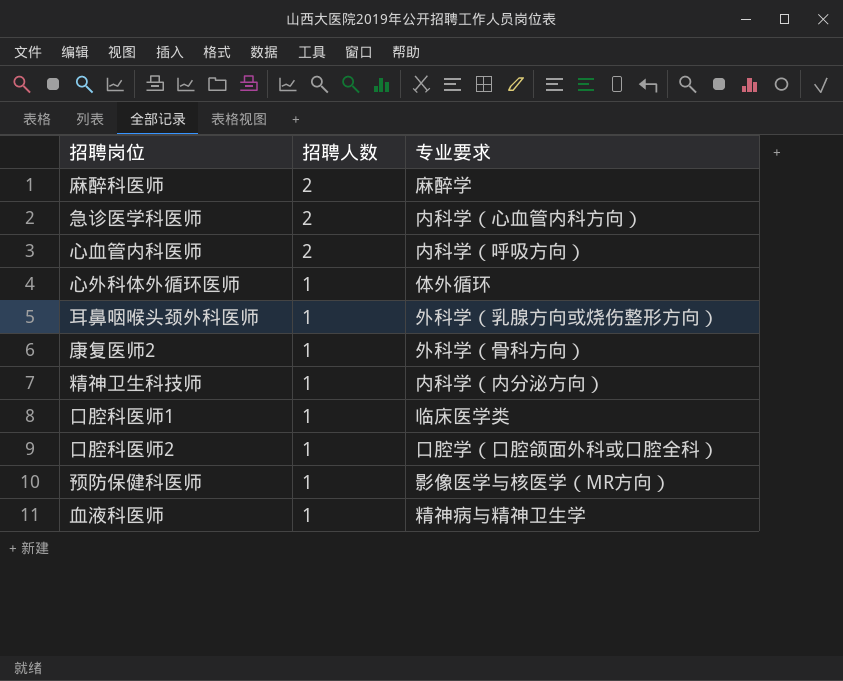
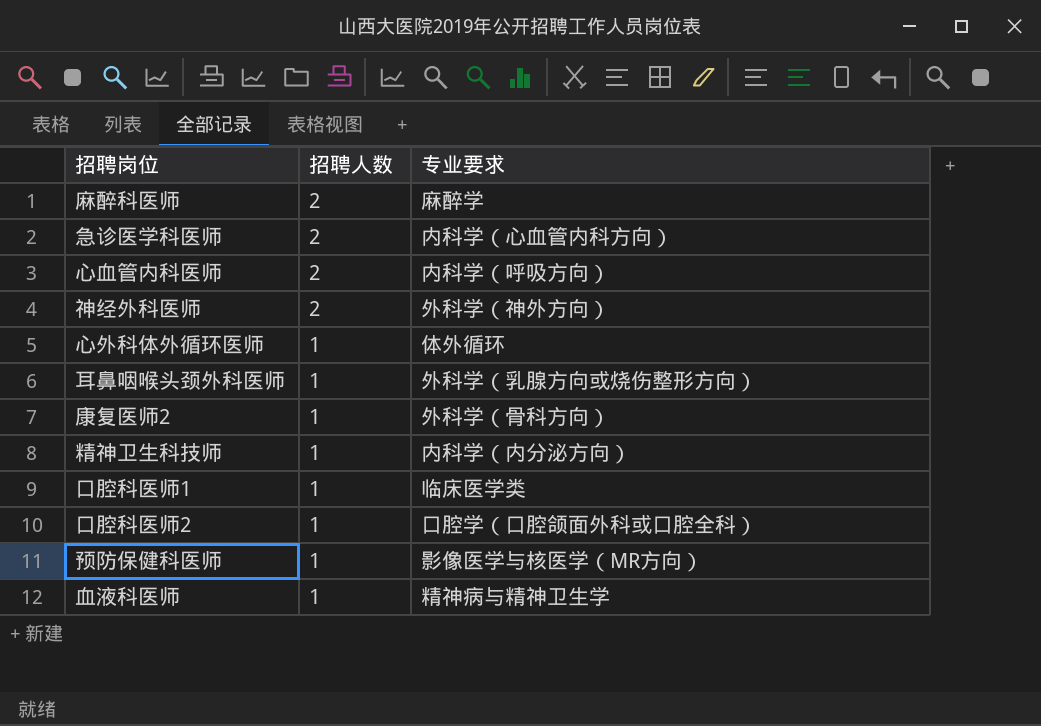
row 神经外科医师: none -> 2 | 外科学（神外方向）

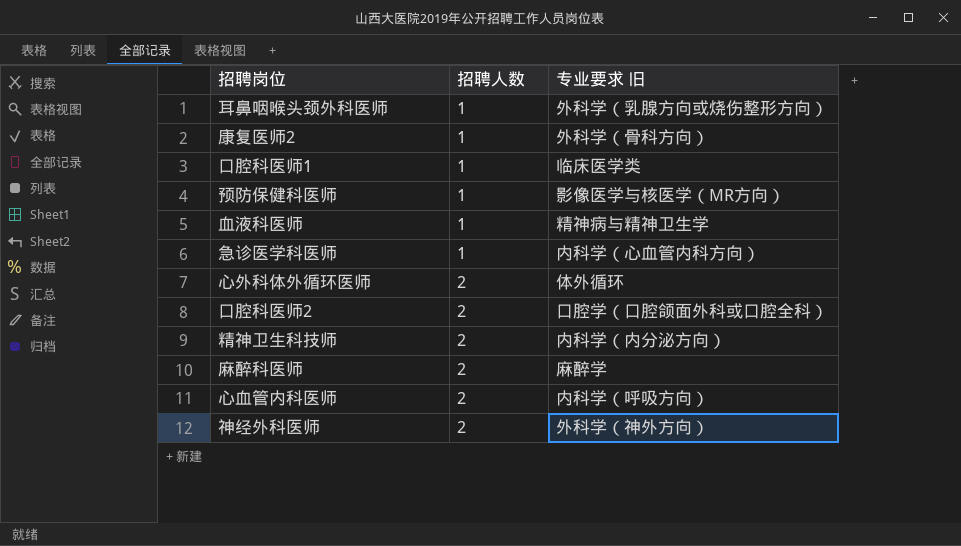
row order: 招聘人数 descending -> 招聘人数 ascending
column name: 专业要求 -> 专业要求 旧
急诊医学科医师 | 招聘人数: 2 -> 1
心外科体外循环医师 | 招聘人数: 1 -> 2
口腔科医师2 | 招聘人数: 1 -> 2
精神卫生科技师 | 招聘人数: 1 -> 2

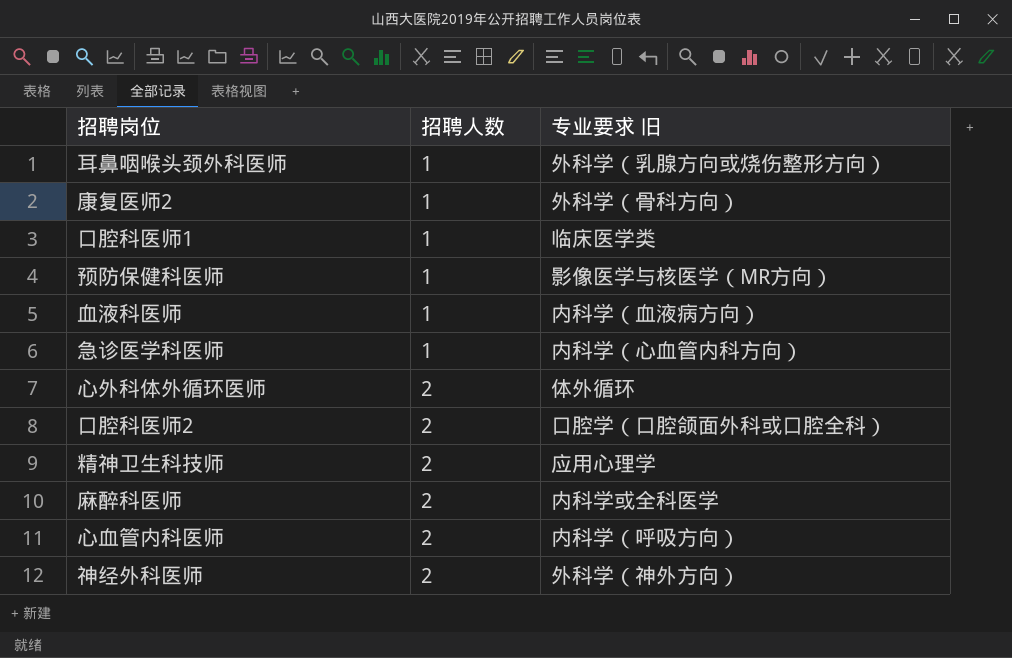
血液科医师 | 专业要求 旧: 精神病与精神卫生学 -> 内科学（血液病方向）
精神卫生科技师 | 专业要求 旧: 内科学（内分泌方向） -> 应用心理学
麻醉科医师 | 专业要求 旧: 麻醉学 -> 内科学或全科医学

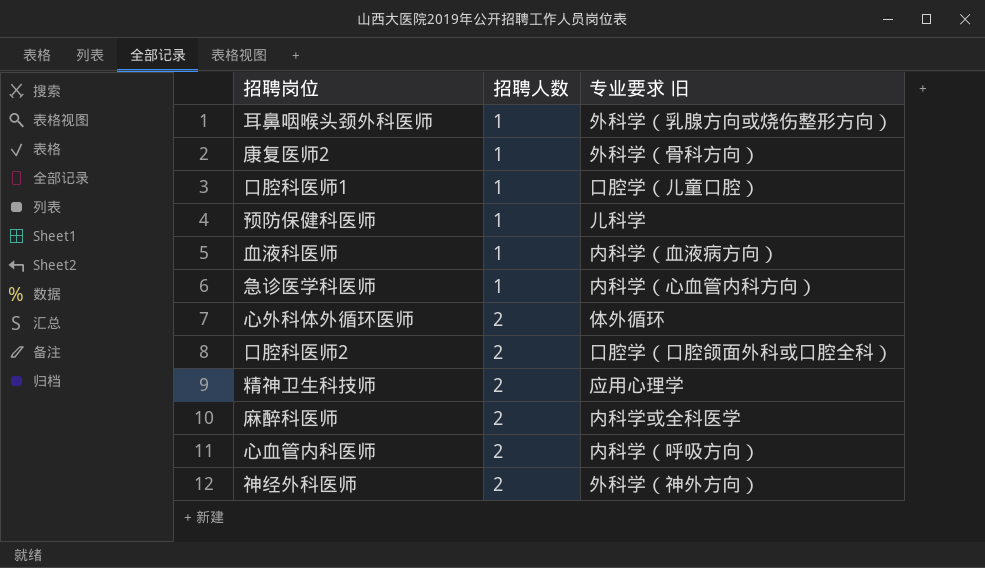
口腔科医师1 | 专业要求 旧: 临床医学类 -> 口腔学（儿童口腔）
预防保健科医师 | 专业要求 旧: 影像医学与核医学（MR方向） -> 儿科学

